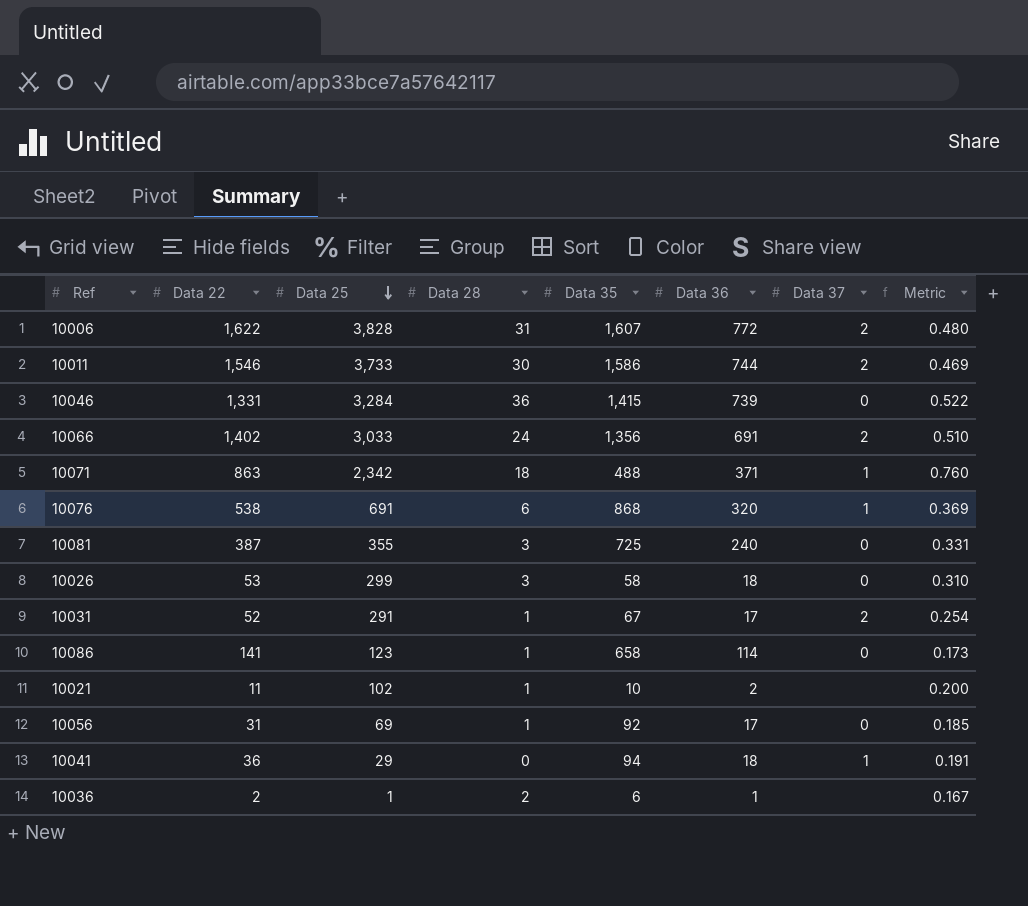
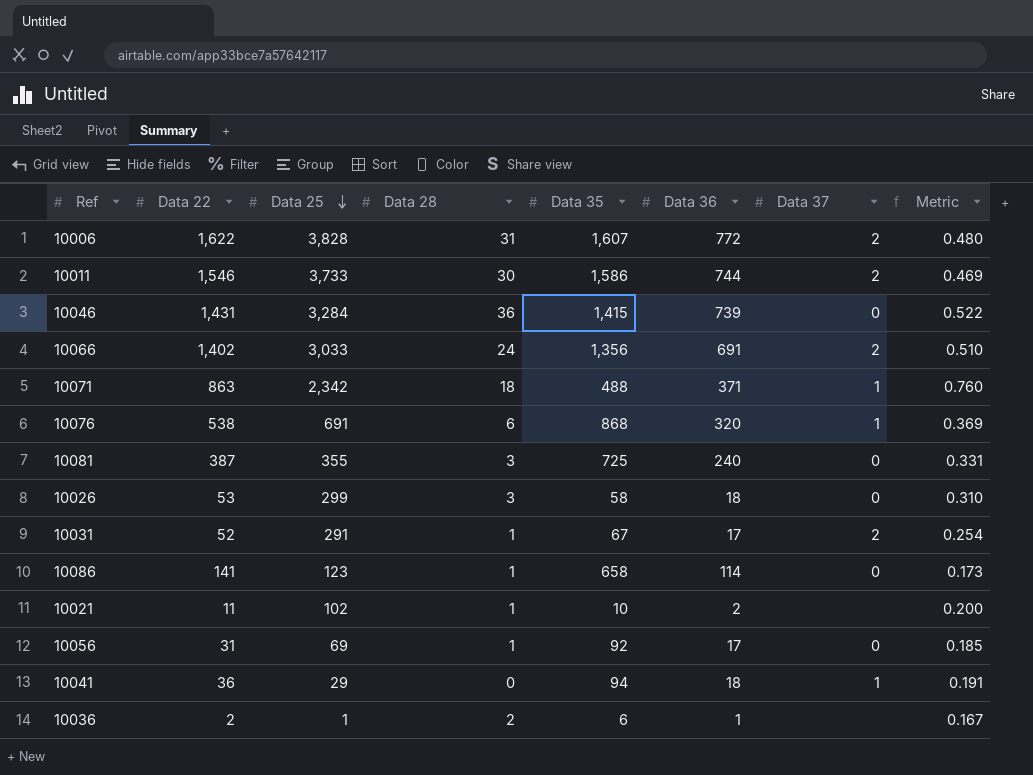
10046 | Data 22: 1,331 -> 1,431

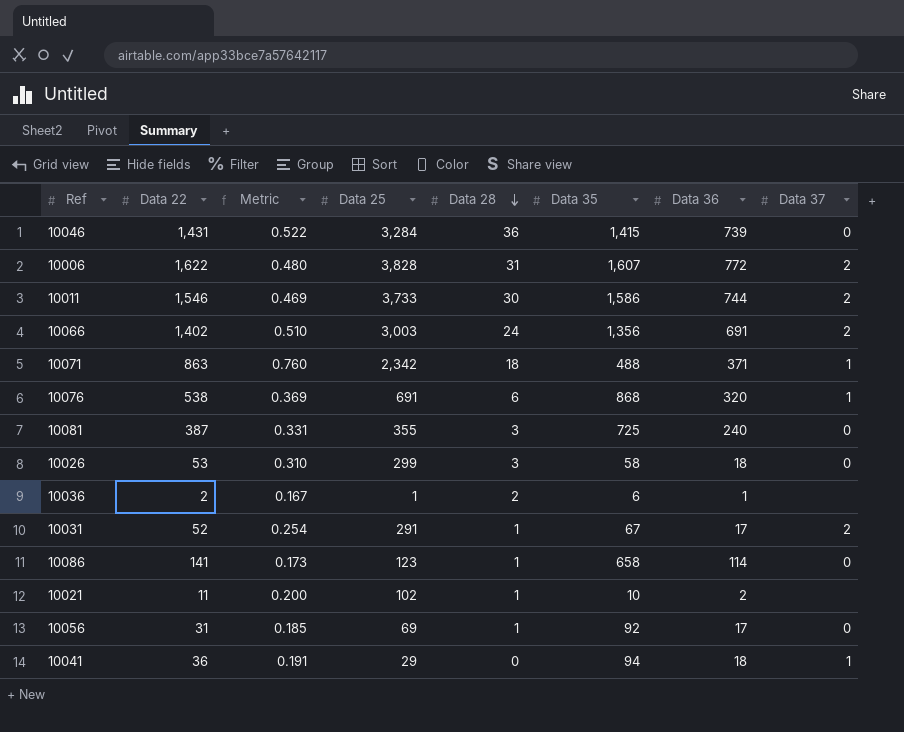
row order: Data 25 descending -> Data 28 descending
column Metric | position: 8 -> 3
10066 | Data 25: 3,033 -> 3,003

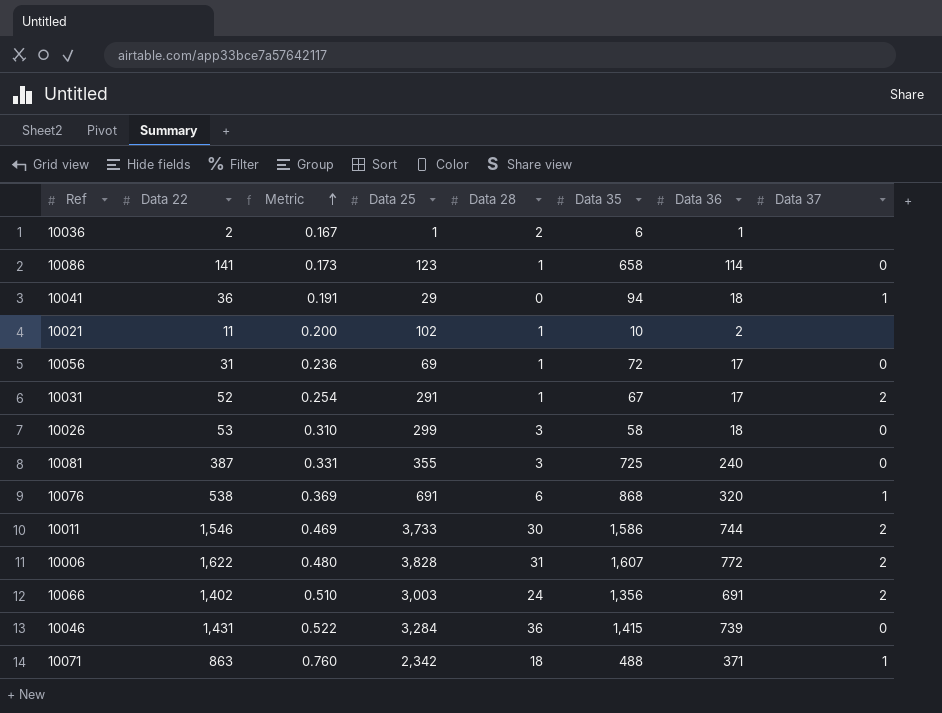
row order: Data 28 descending -> Metric ascending
10056 | Metric: 0.185 -> 0.236
10056 | Data 35: 92 -> 72

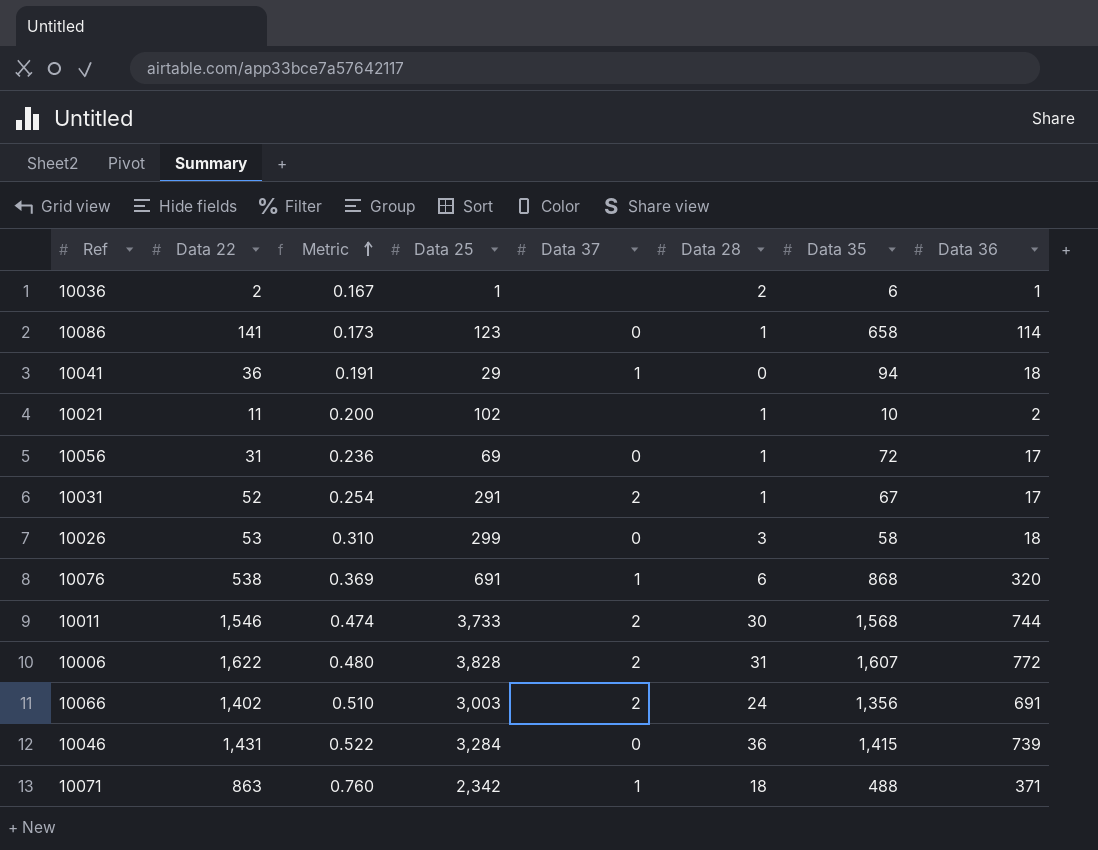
column Data 37 | position: 8 -> 5
row 10081: 387 | 0.331 | 355 | 3 | 725 | 240 | 0 -> none
10011 | Metric: 0.469 -> 0.474
10011 | Data 35: 1,586 -> 1,568

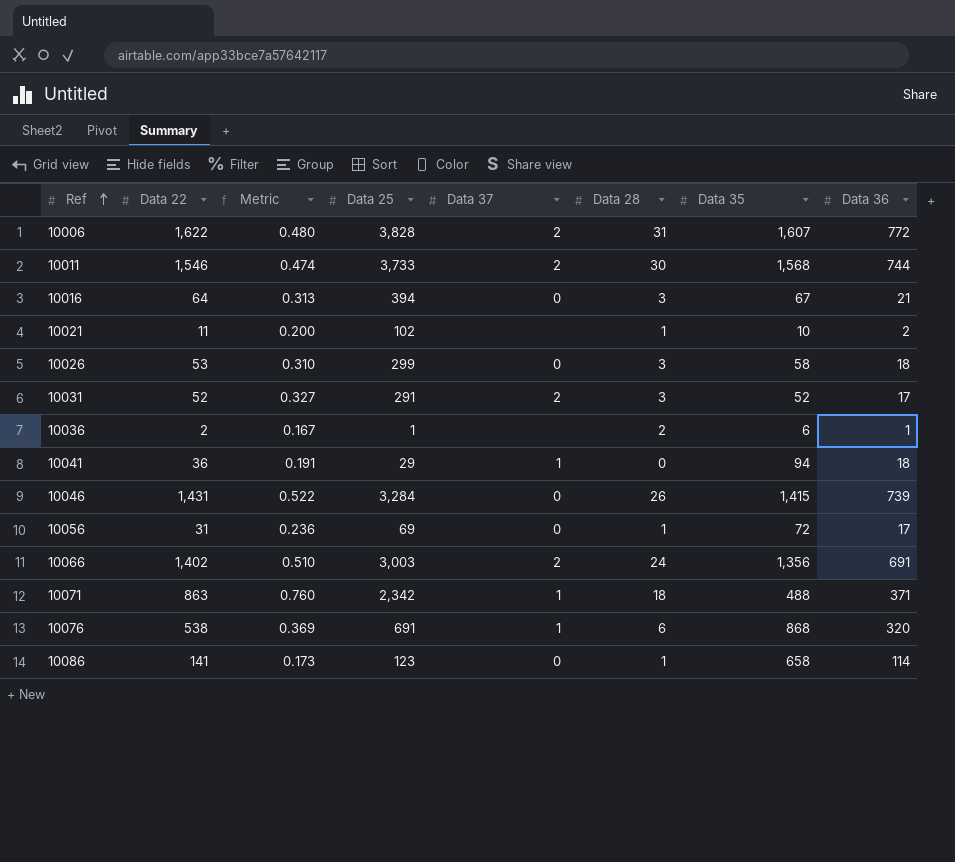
row order: Metric ascending -> Ref ascending
row 10016: none -> 64 | 0.313 | 394 | 0 | 3 | 67 | 21
10031 | Metric: 0.254 -> 0.327
10031 | Data 28: 1 -> 3
10031 | Data 35: 67 -> 52
10046 | Data 28: 36 -> 26

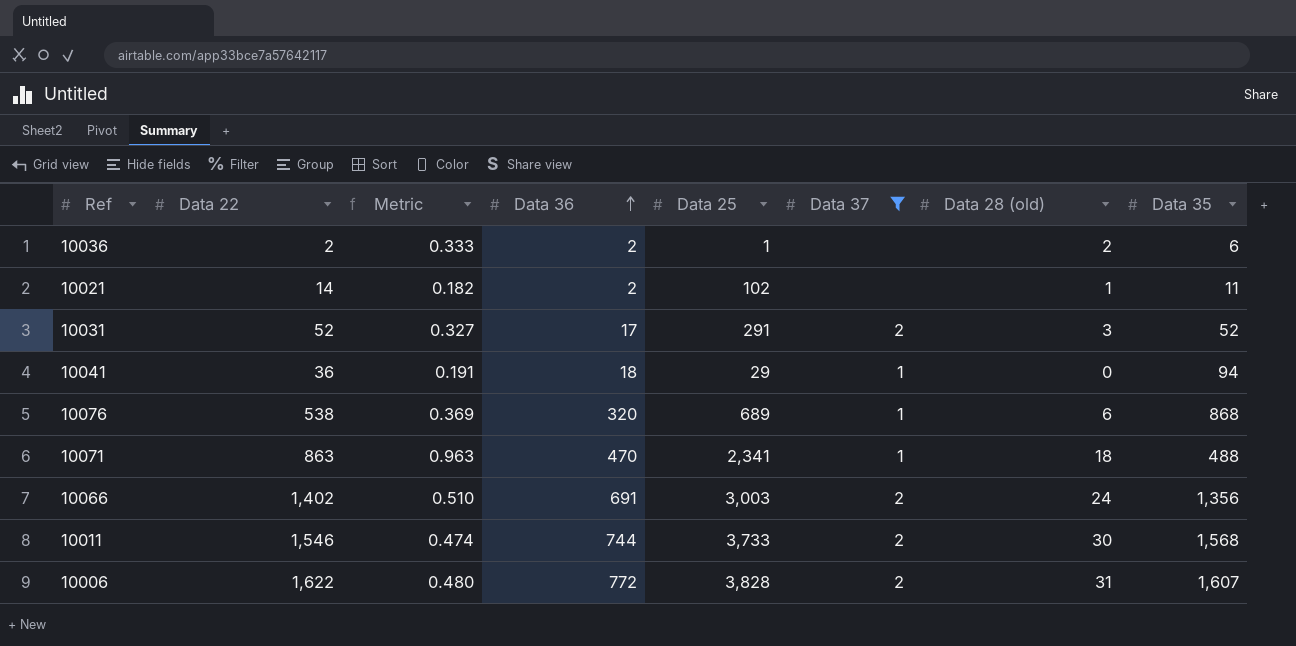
filter: none -> Data 37 != 0
row order: Ref ascending -> Data 36 ascending
column Data 36 | position: 8 -> 4
column name: Data 28 -> Data 28 (old)
10036 | Metric: 0.167 -> 0.333
10036 | Data 36: 1 -> 2
10021 | Data 22: 11 -> 14
10021 | Metric: 0.200 -> 0.182
10021 | Data 35: 10 -> 11
10076 | Data 25: 691 -> 689
10071 | Metric: 0.760 -> 0.963
10071 | Data 36: 371 -> 470
10071 | Data 25: 2,342 -> 2,341

